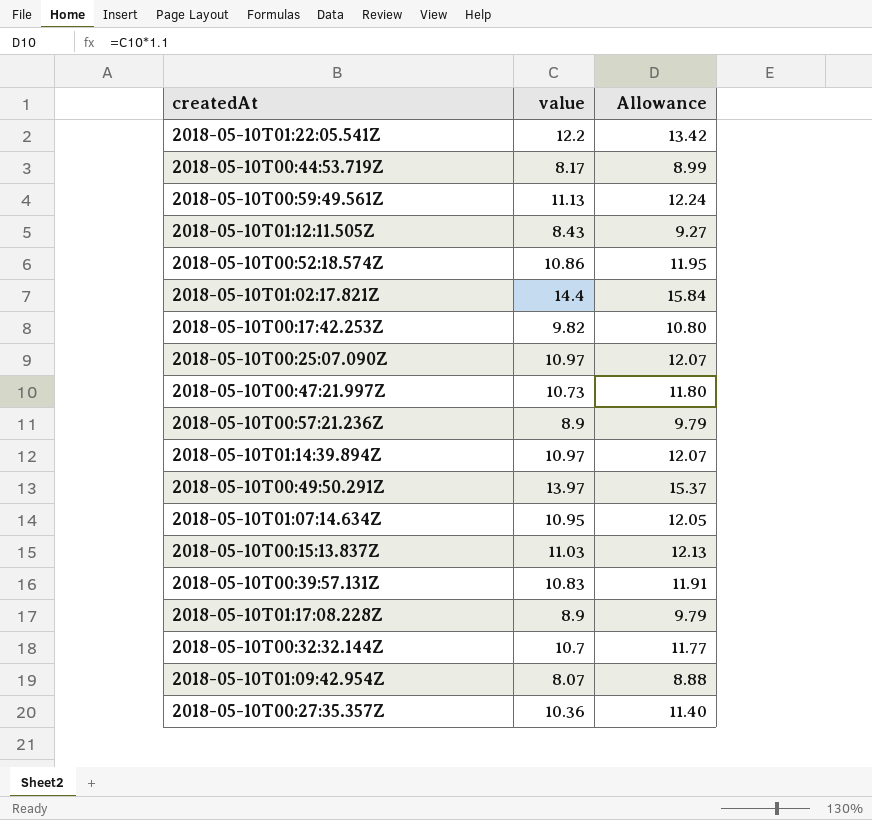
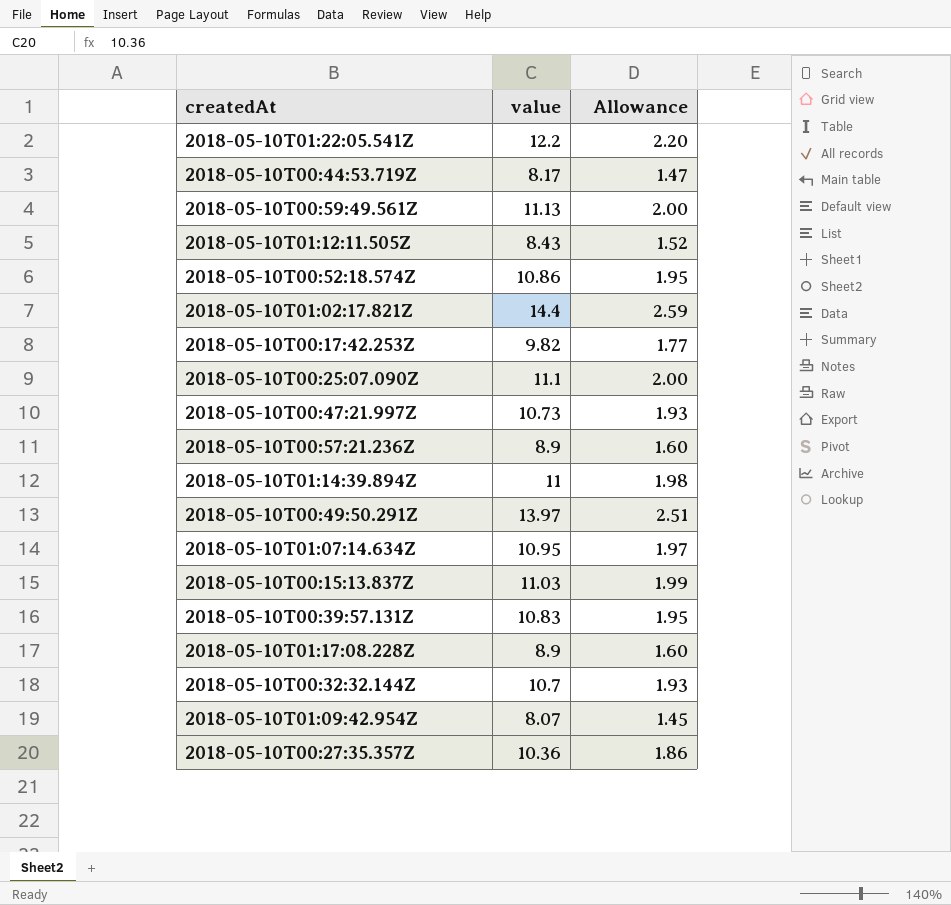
column Allowance | formula: [value] * 1.1 -> [value] * 0.18
2018-05-10T00:25:07.090Z | value: 10.97 -> 11.1
2018-05-10T01:14:39.894Z | value: 10.97 -> 11

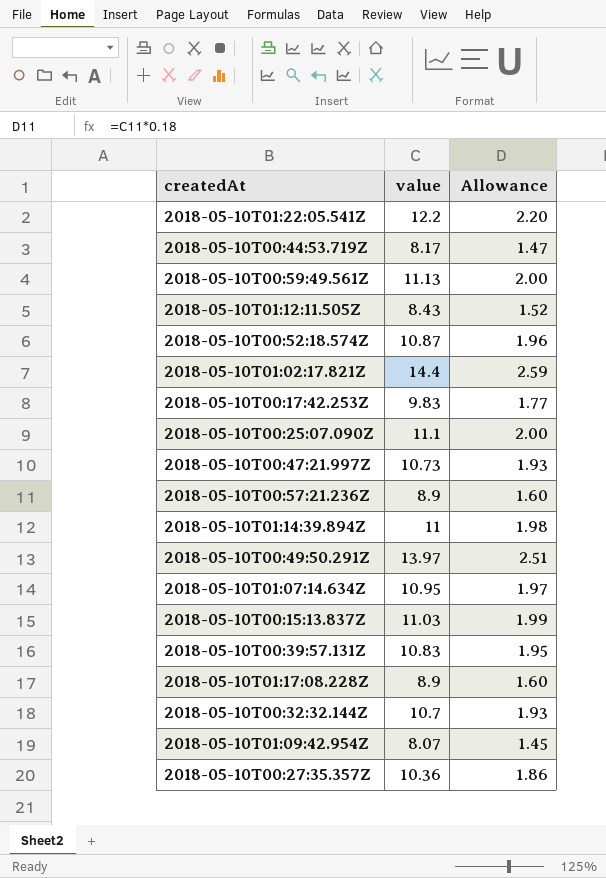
2018-05-10T00:52:18.574Z | value: 10.86 -> 10.87
2018-05-10T00:52:18.574Z | Allowance: 1.95 -> 1.96
2018-05-10T00:17:42.253Z | value: 9.82 -> 9.83

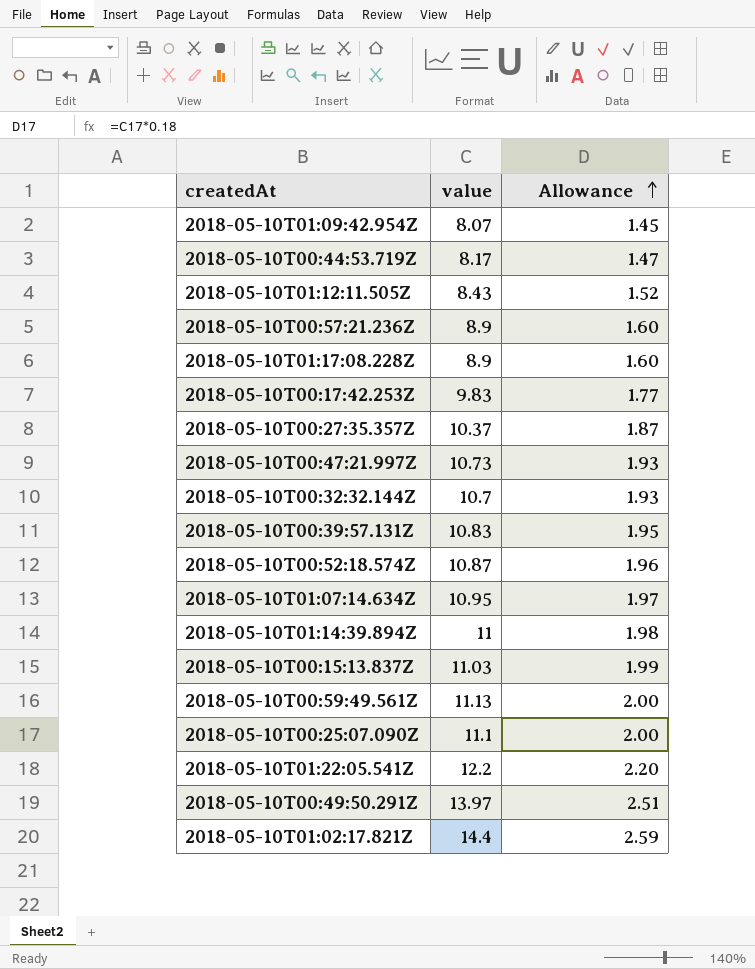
row order: none -> Allowance ascending
2018-05-10T00:27:35.357Z | value: 10.36 -> 10.37
2018-05-10T00:27:35.357Z | Allowance: 1.86 -> 1.87

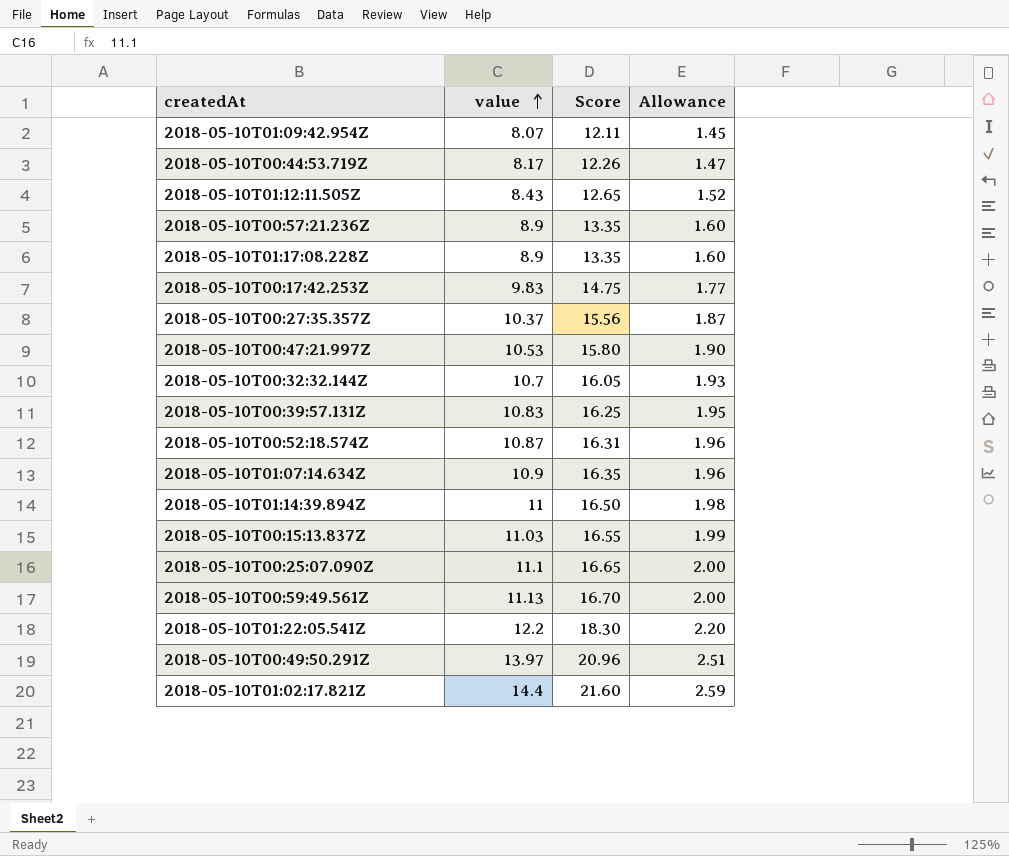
row order: Allowance ascending -> value ascending
column Score | formula: none -> [value] * 1.5
2018-05-10T00:47:21.997Z | value: 10.73 -> 10.53
2018-05-10T00:47:21.997Z | Allowance: 1.93 -> 1.90
2018-05-10T01:07:14.634Z | value: 10.95 -> 10.9
2018-05-10T01:07:14.634Z | Allowance: 1.97 -> 1.96

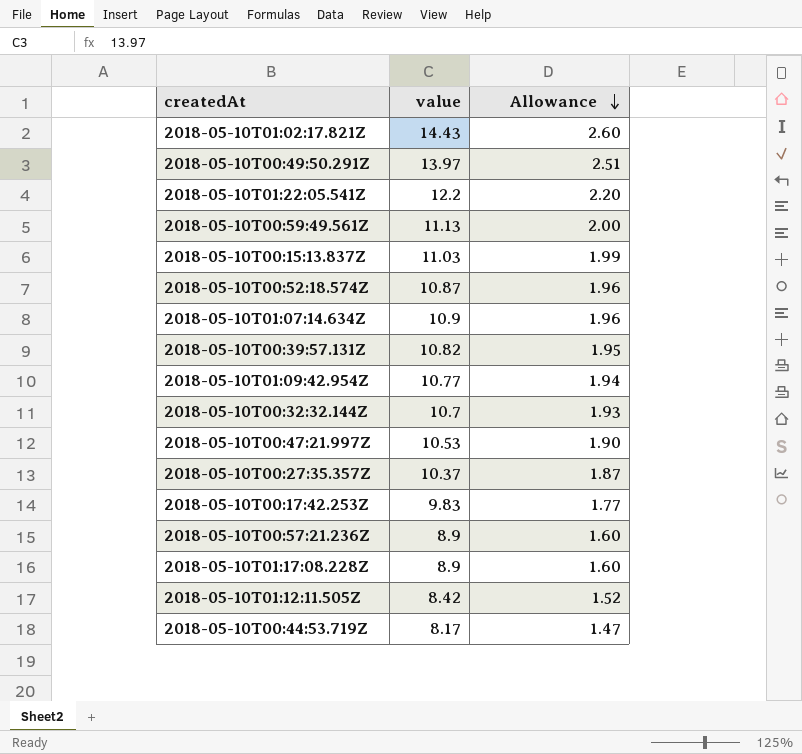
row order: value ascending -> Allowance descending
column Score | formula: [value] * 1.5 -> none
row 2018-05-10T01:14:39.894Z: 11 | 16.50 | 1.98 -> none
row 2018-05-10T00:25:07.090Z: 11.1 | 16.65 | 2.00 -> none
2018-05-10T01:02:17.821Z | value: 14.4 -> 14.43
2018-05-10T01:02:17.821Z | Allowance: 2.59 -> 2.60
2018-05-10T00:39:57.131Z | value: 10.83 -> 10.82
2018-05-10T01:09:42.954Z | value: 8.07 -> 10.77
2018-05-10T01:09:42.954Z | Allowance: 1.45 -> 1.94
2018-05-10T01:12:11.505Z | value: 8.43 -> 8.42

